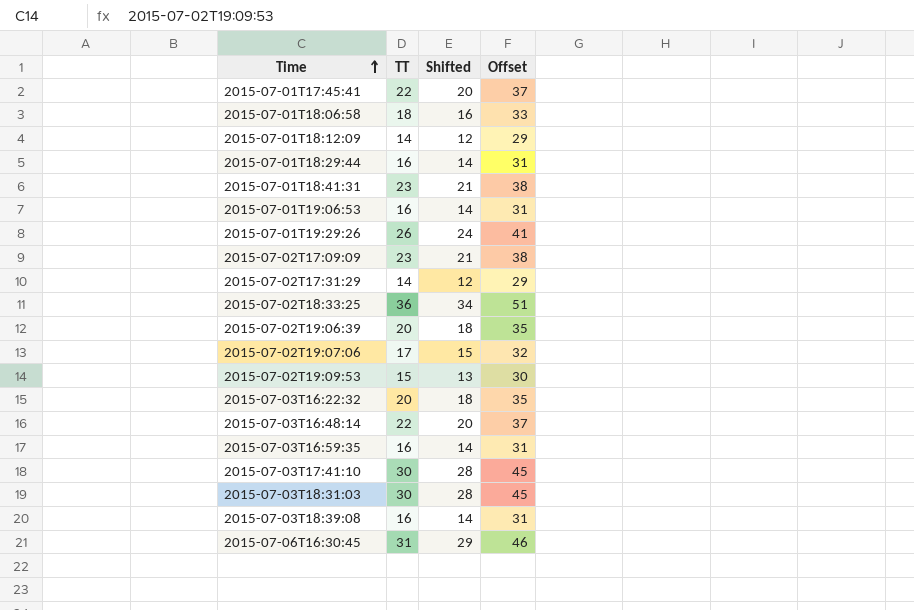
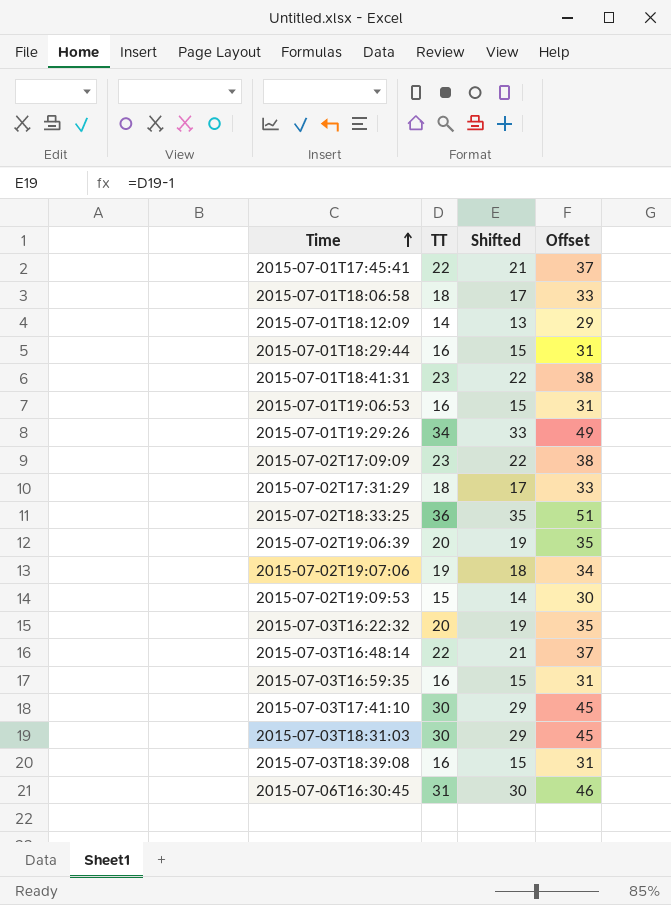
column Shifted | formula: [TT] - 2 -> [TT] - 1
2015-07-01T19:29:26 | TT: 26 -> 34
2015-07-01T19:29:26 | Offset: 41 -> 49
2015-07-02T17:31:29 | TT: 14 -> 18
2015-07-02T17:31:29 | Offset: 29 -> 33
2015-07-02T19:07:06 | TT: 17 -> 19
2015-07-02T19:07:06 | Offset: 32 -> 34

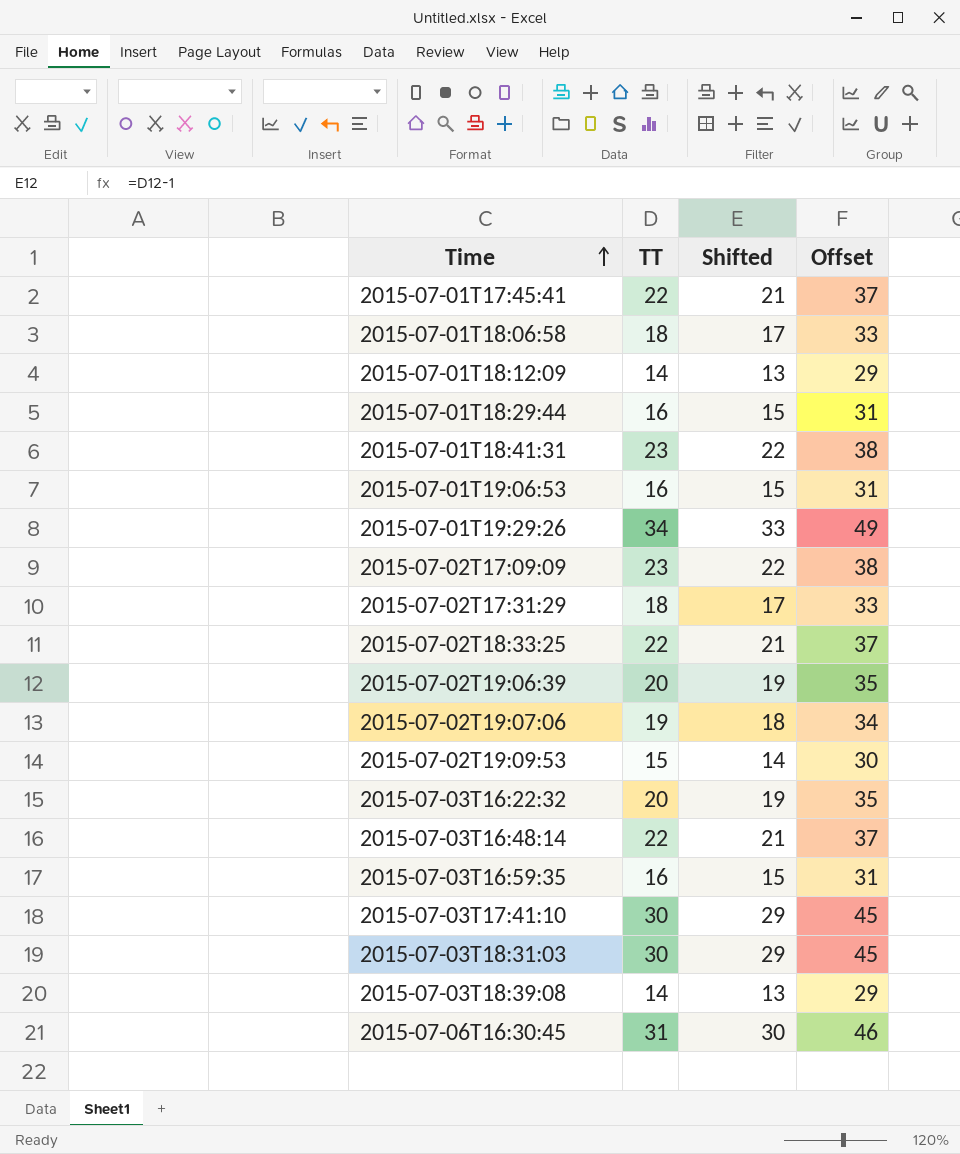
2015-07-02T18:33:25 | TT: 36 -> 22
2015-07-02T18:33:25 | Shifted: 35 -> 21
2015-07-02T18:33:25 | Offset: 51 -> 37
2015-07-03T18:39:08 | TT: 16 -> 14
2015-07-03T18:39:08 | Shifted: 15 -> 13
2015-07-03T18:39:08 | Offset: 31 -> 29

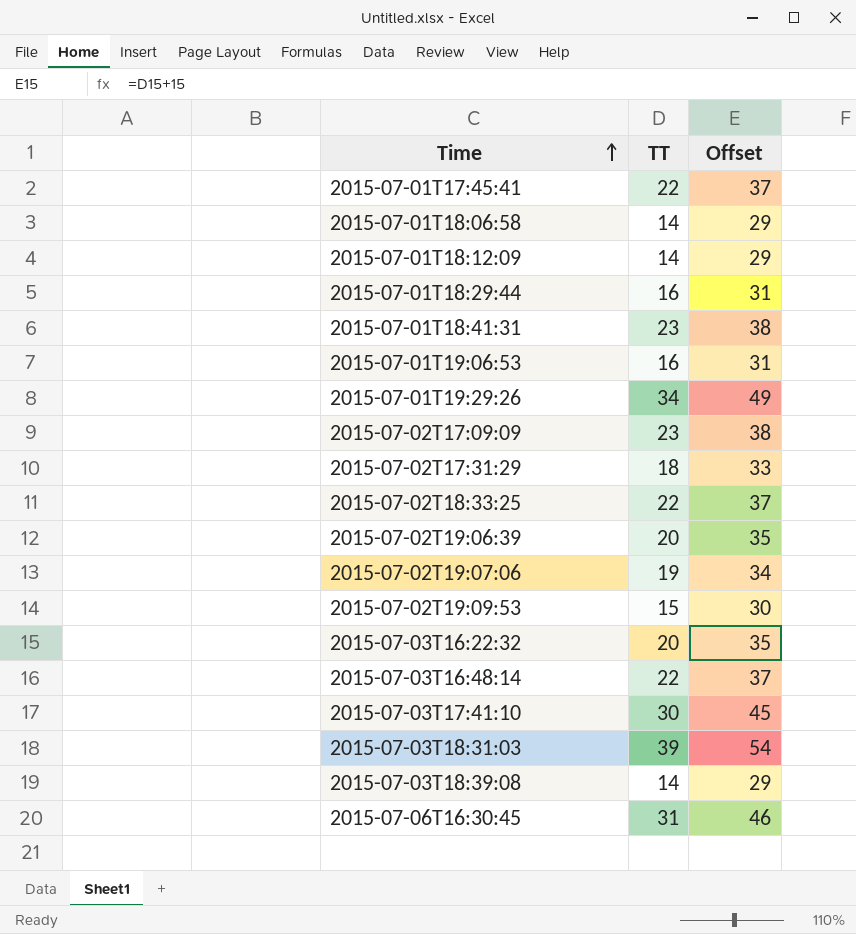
column Shifted | formula: [TT] - 1 -> none
row 2015-07-03T16:59:35: 16 | 15 | 31 -> none
2015-07-01T18:06:58 | TT: 18 -> 14
2015-07-01T18:06:58 | Offset: 33 -> 29
2015-07-03T18:31:03 | TT: 30 -> 39
2015-07-03T18:31:03 | Offset: 45 -> 54

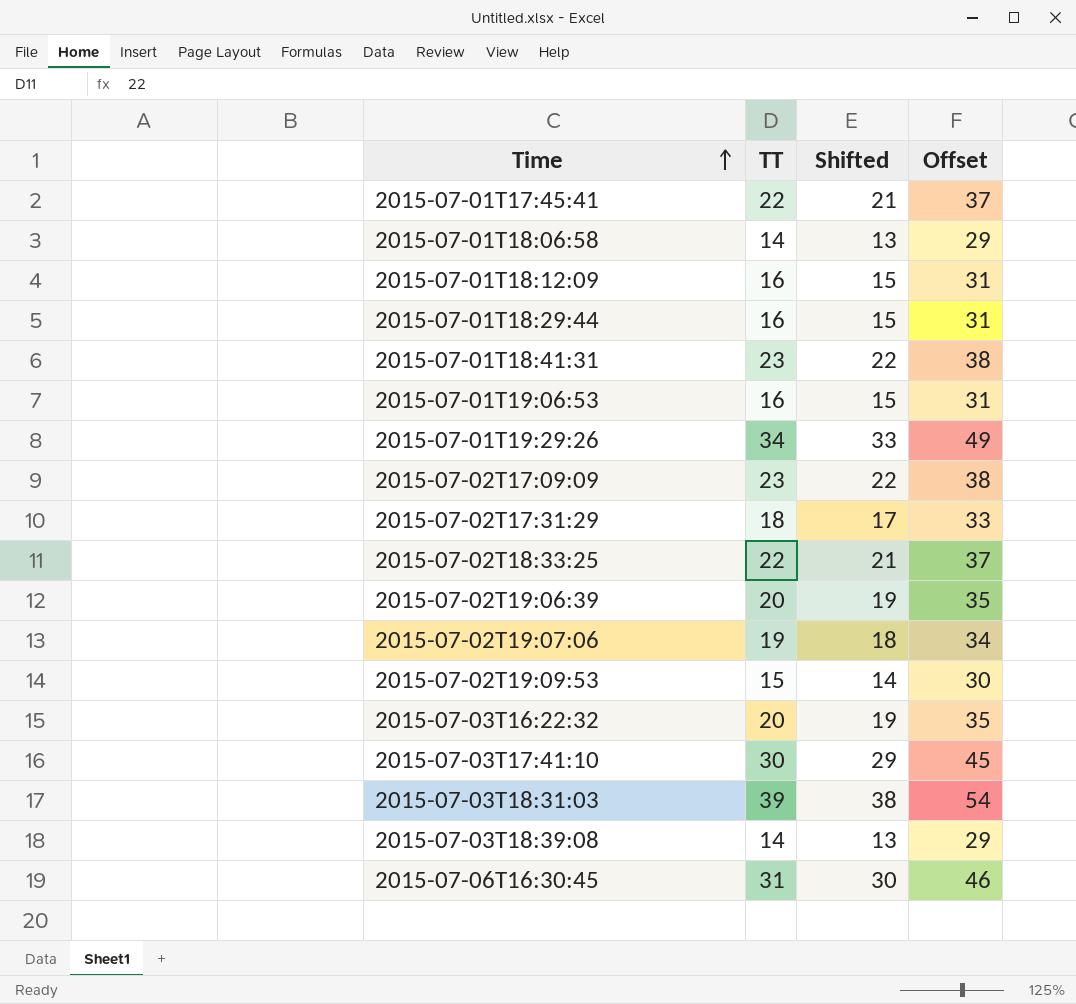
column Shifted | formula: none -> [TT] - 1
row 2015-07-03T16:48:14: 22 | 37 -> none
2015-07-01T18:12:09 | TT: 14 -> 16
2015-07-01T18:12:09 | Offset: 29 -> 31

